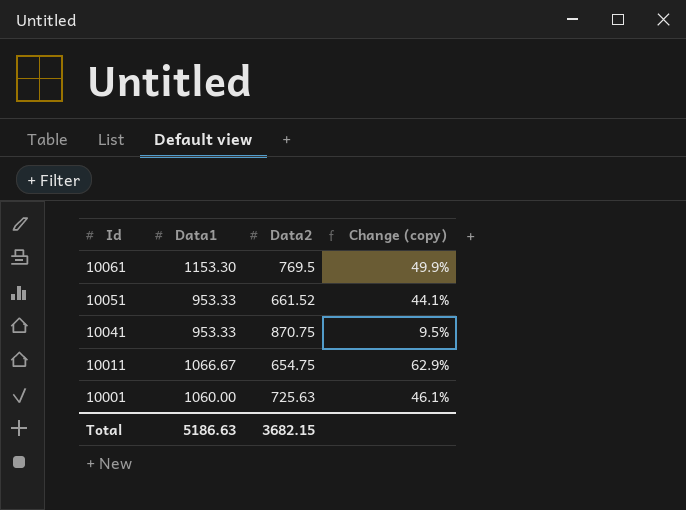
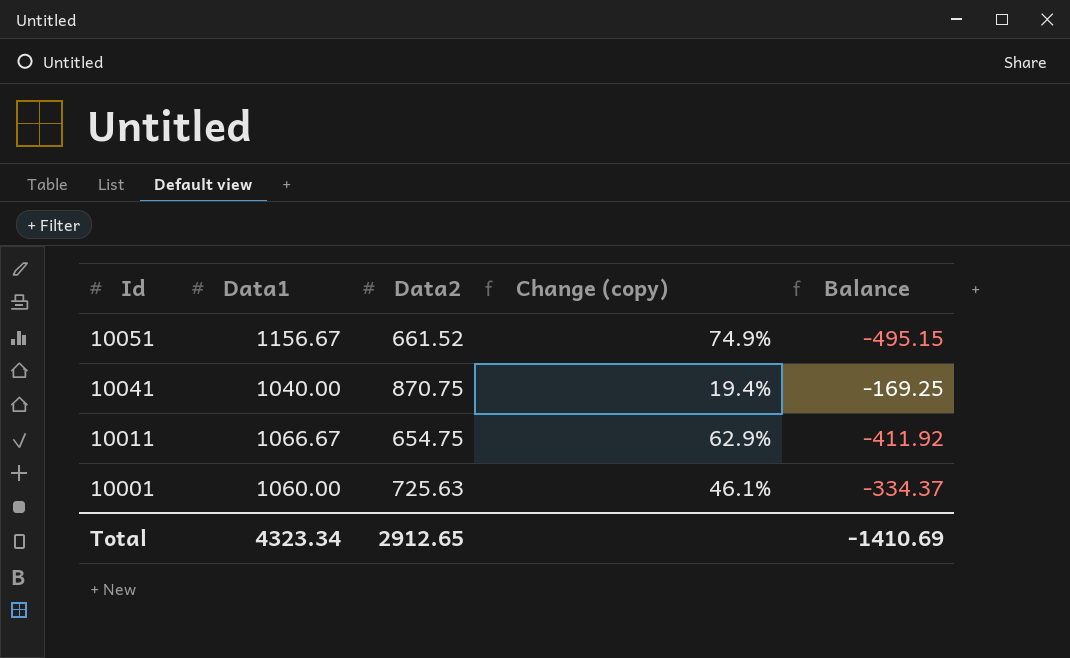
column Balance | formula: none -> [Data2] - [Data1]
row 10061: 1153.30 | 769.5 | 49.9% -> none
10051 | Data1: 953.33 -> 1156.67
10051 | Change (copy): 44.1% -> 74.9%
10041 | Data1: 953.33 -> 1040.00
10041 | Change (copy): 9.5% -> 19.4%
Total | Data1: 5186.63 -> 4323.34
Total | Data2: 3682.15 -> 2912.65

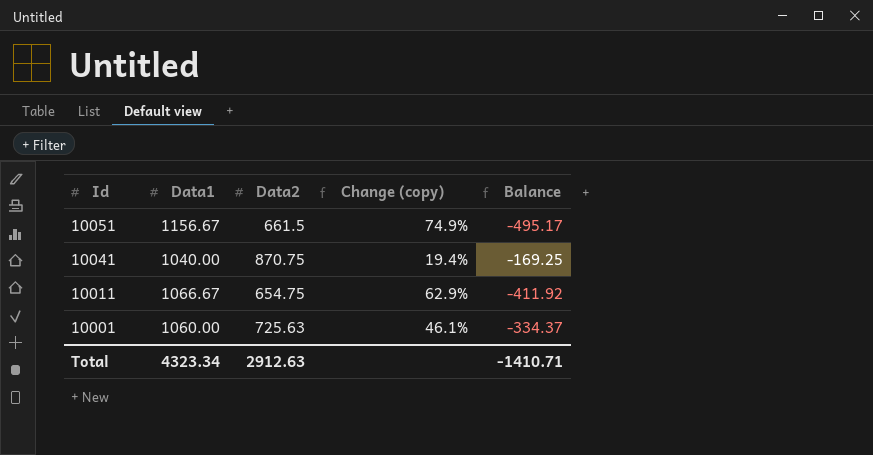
10051 | Data2: 661.52 -> 661.5
10051 | Balance: -495.15 -> -495.17
Total | Data2: 2912.65 -> 2912.63
Total | Balance: -1410.69 -> -1410.71

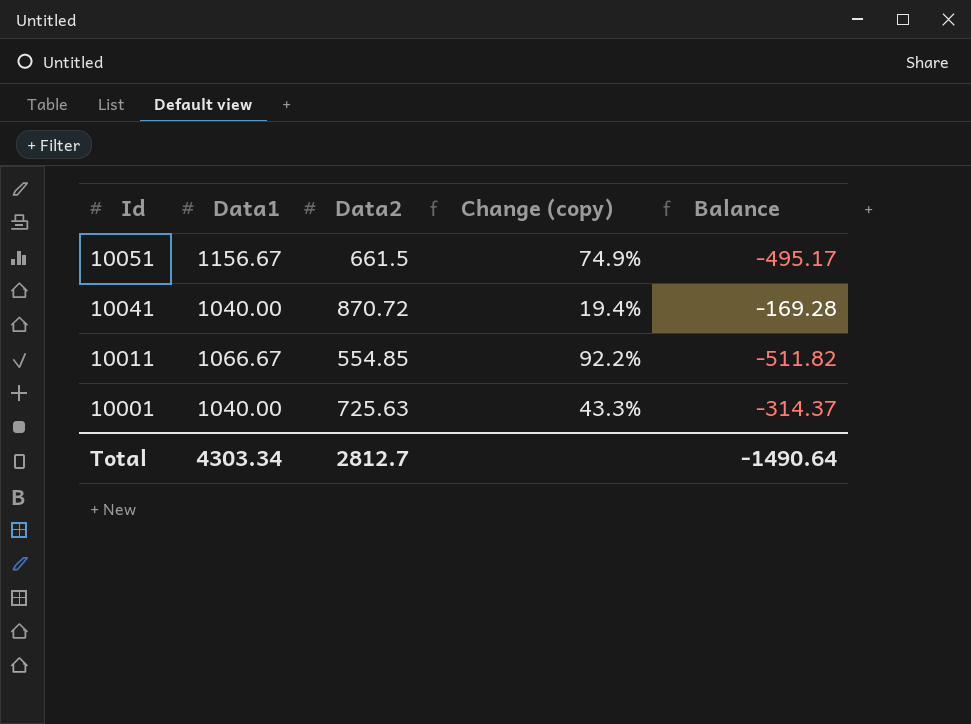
10041 | Data2: 870.75 -> 870.72
10041 | Balance: -169.25 -> -169.28
10011 | Data2: 654.75 -> 554.85
10011 | Change (copy): 62.9% -> 92.2%
10011 | Balance: -411.92 -> -511.82
10001 | Data1: 1060.00 -> 1040.00
10001 | Change (copy): 46.1% -> 43.3%
10001 | Balance: -334.37 -> -314.37
Total | Data1: 4323.34 -> 4303.34
Total | Data2: 2912.63 -> 2812.7
Total | Balance: -1410.71 -> -1490.64

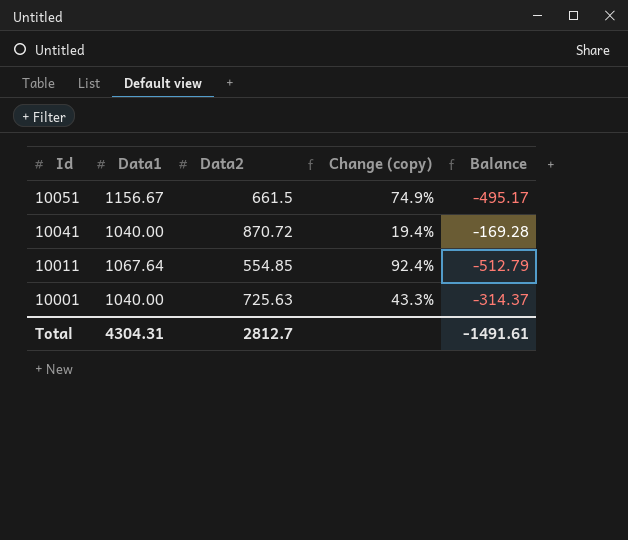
10011 | Data1: 1066.67 -> 1067.64
10011 | Change (copy): 92.2% -> 92.4%
10011 | Balance: -511.82 -> -512.79
Total | Data1: 4303.34 -> 4304.31
Total | Balance: -1490.64 -> -1491.61

